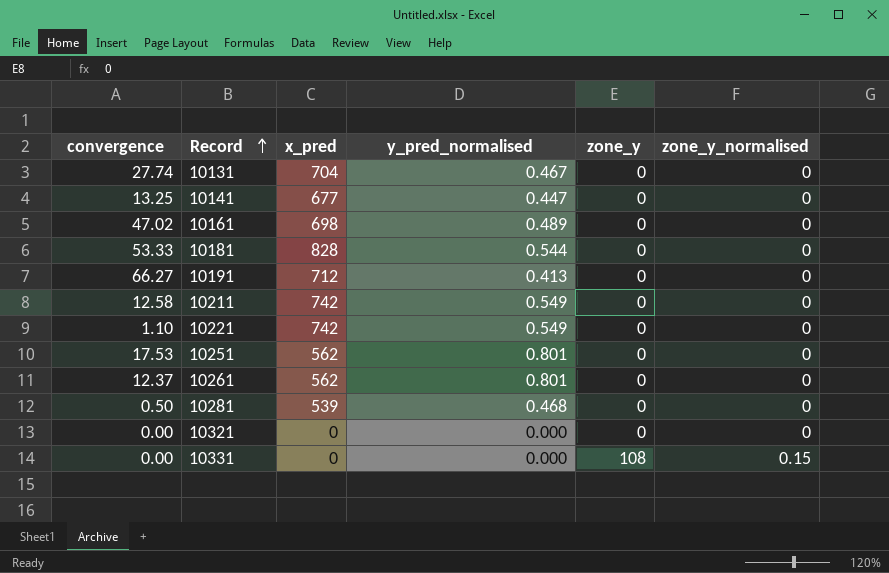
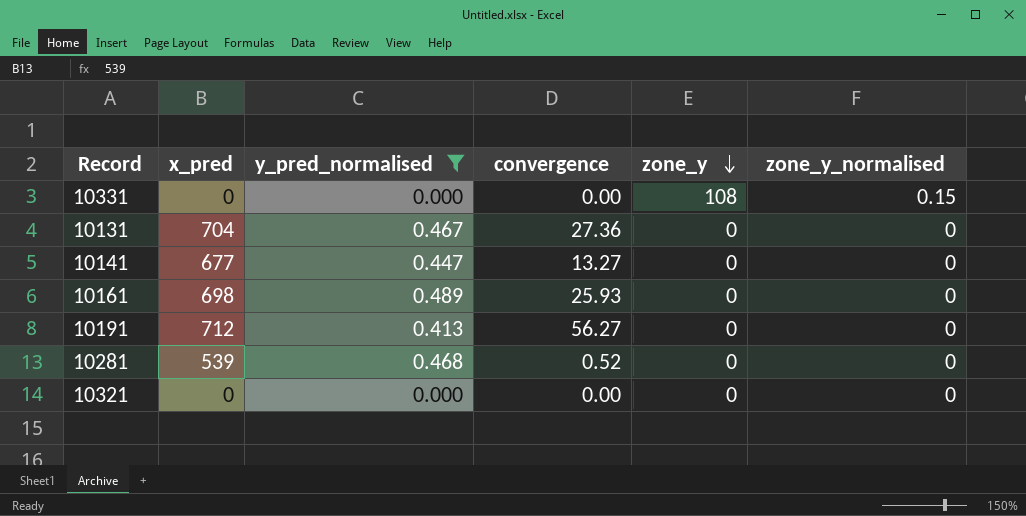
filter: none -> y_pred_normalised <= 0.489
row order: Record ascending -> zone_y descending
column convergence | position: 1 -> 4
10131 | convergence: 27.74 -> 27.36
10141 | convergence: 13.25 -> 13.27
10161 | convergence: 47.02 -> 25.93
10191 | convergence: 66.27 -> 56.27
10281 | convergence: 0.50 -> 0.52

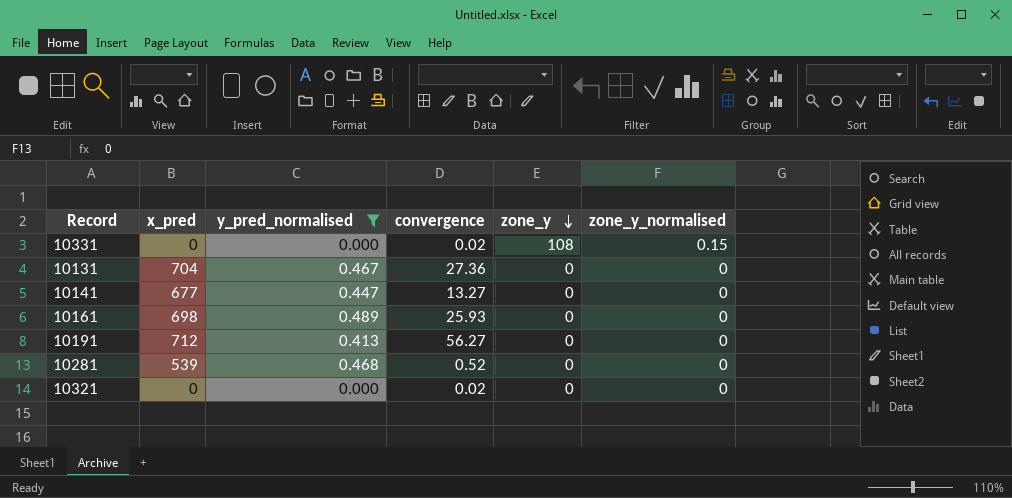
10331 | convergence: 0.00 -> 0.02
10321 | convergence: 0.00 -> 0.02

